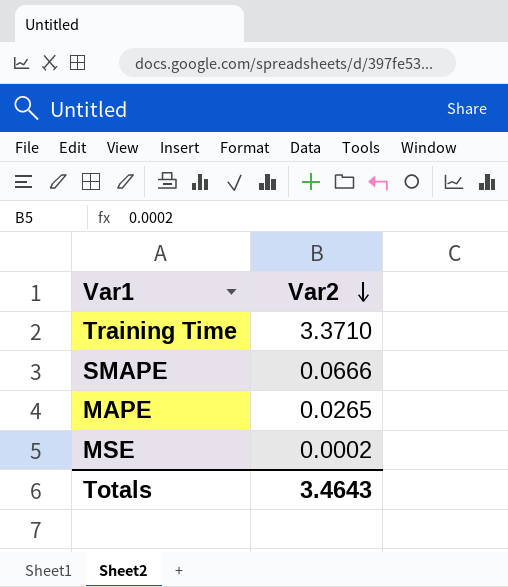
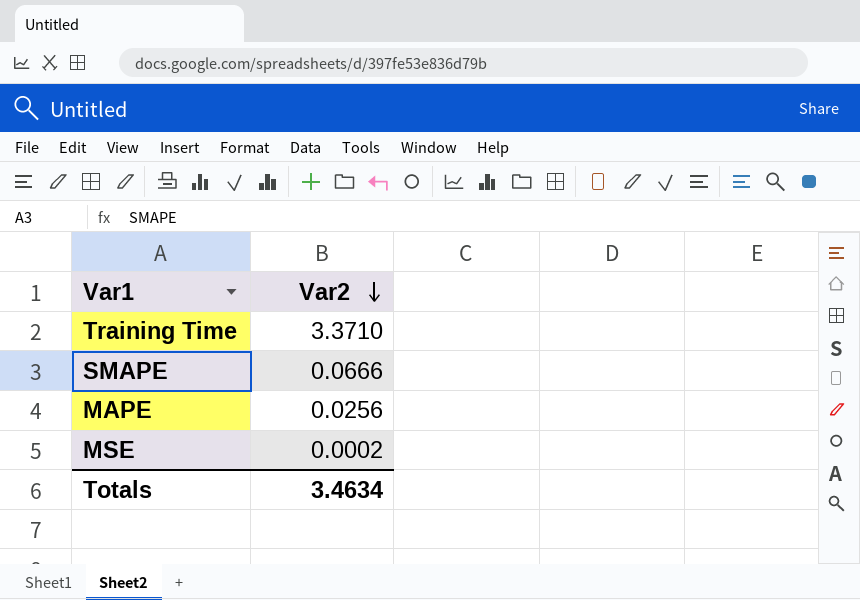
MAPE | Var2: 0.0265 -> 0.0256
Totals | Var2: 3.4643 -> 3.4634

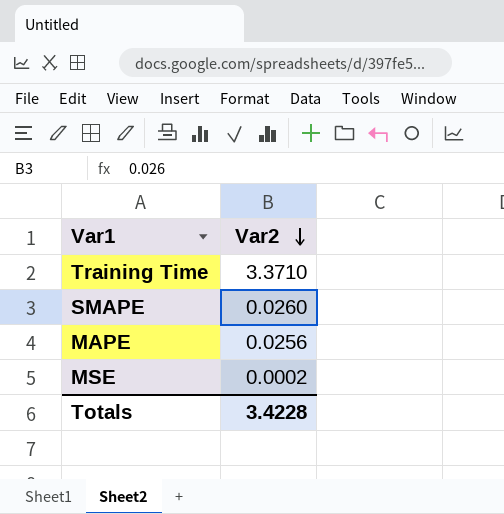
SMAPE | Var2: 0.0666 -> 0.0260
Totals | Var2: 3.4634 -> 3.4228

